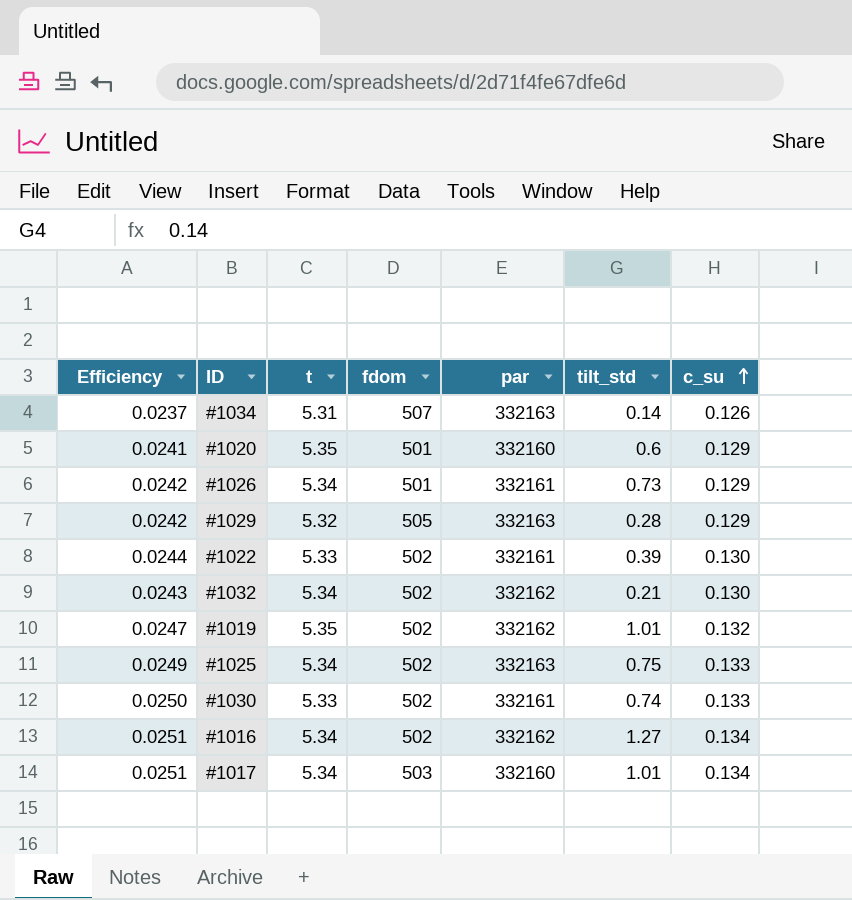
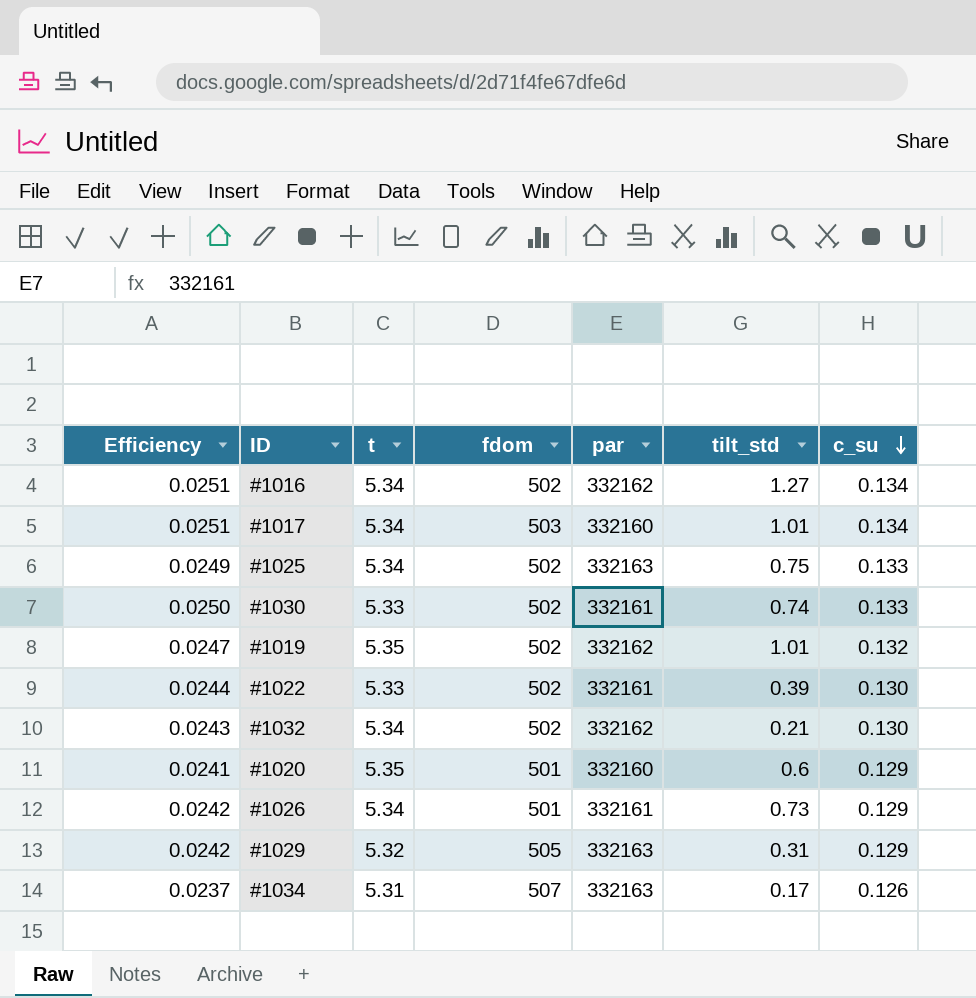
row order: c_su ascending -> c_su descending
#1029 | tilt_std: 0.28 -> 0.31
#1034 | tilt_std: 0.14 -> 0.17

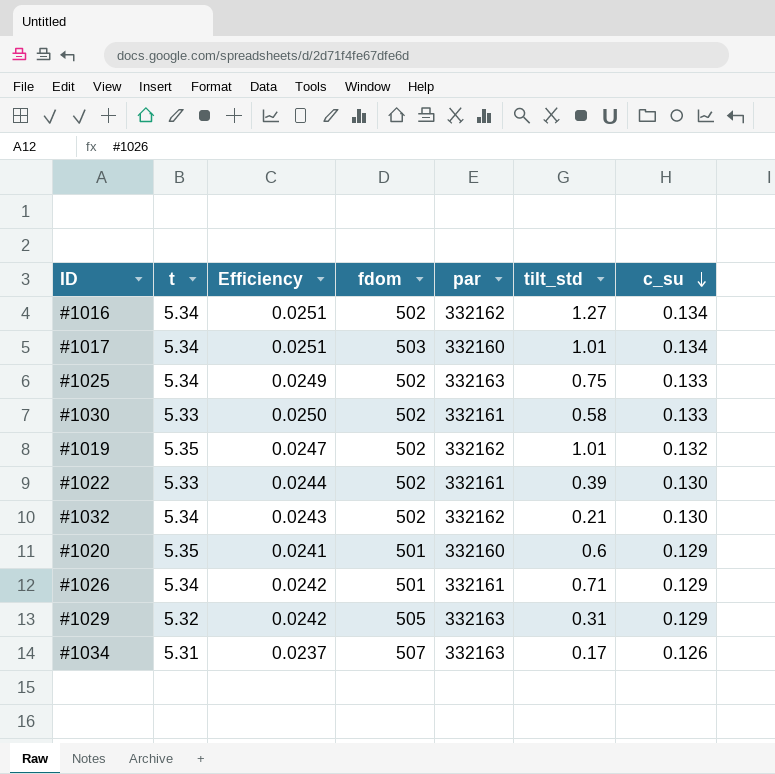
column Efficiency | position: 1 -> 3
#1030 | tilt_std: 0.74 -> 0.58
#1026 | tilt_std: 0.73 -> 0.71

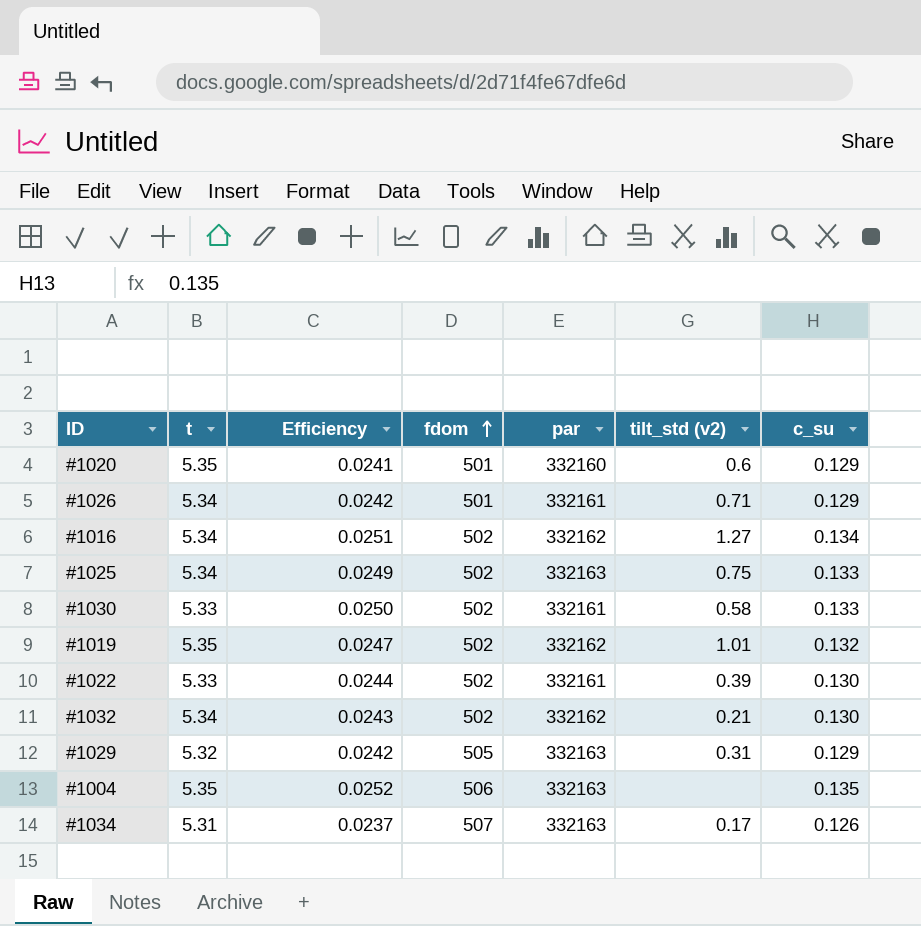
row order: c_su descending -> fdom ascending
column name: tilt_std -> tilt_std (v2)
row #1017: 5.34 | 0.0251 | 503 | 332160 | 1.01 | 0.134 -> none
row #1004: none -> 5.35 | 0.0252 | 506 | 332163 | none | 0.135

